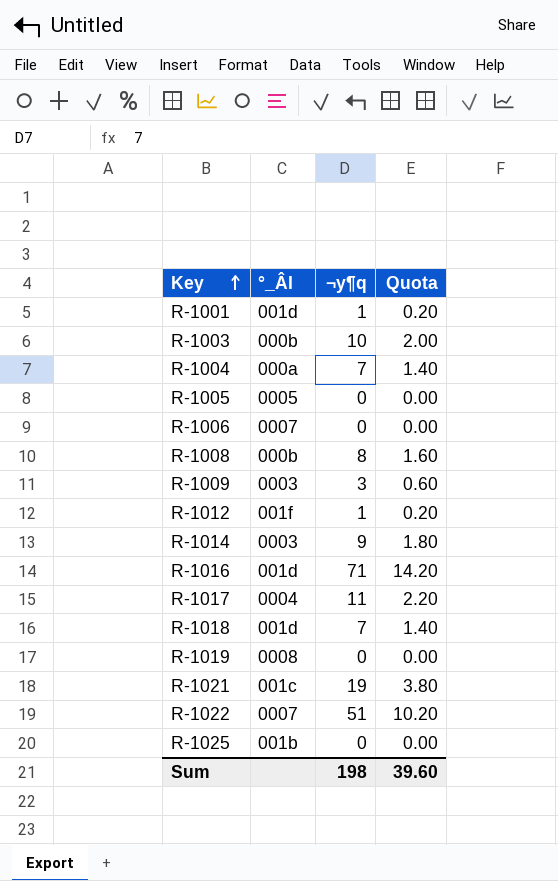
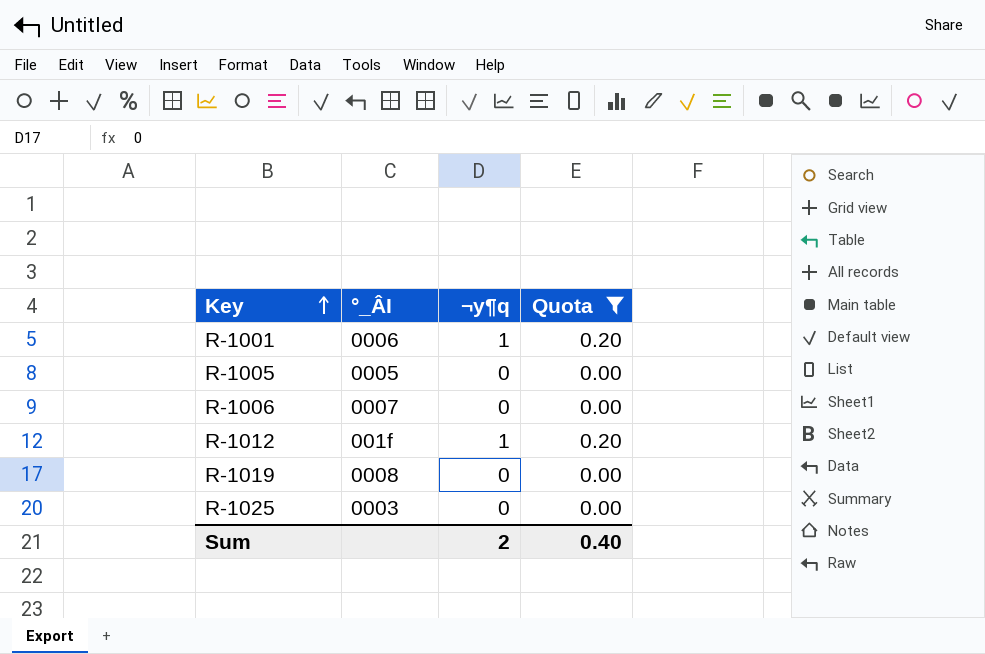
filter: none -> Quota <= 0.20
R-1001 | °_ÂI: 001d -> 0006
R-1025 | °_ÂI: 001b -> 0003
Sum | ¬y¶q: 198 -> 2
Sum | Quota: 39.60 -> 0.40

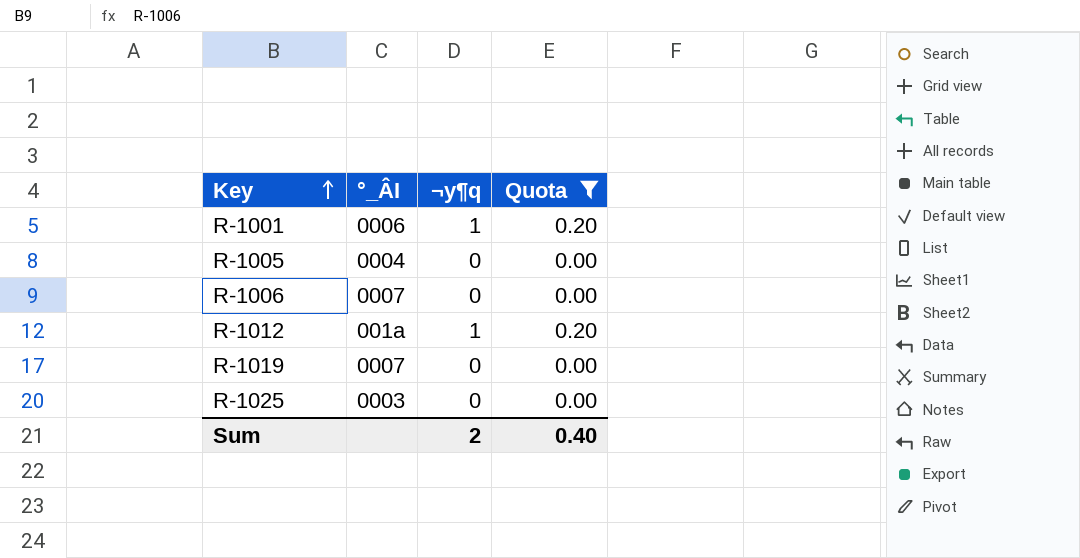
R-1005 | °_ÂI: 0005 -> 0004
R-1012 | °_ÂI: 001f -> 001a
R-1019 | °_ÂI: 0008 -> 0007

